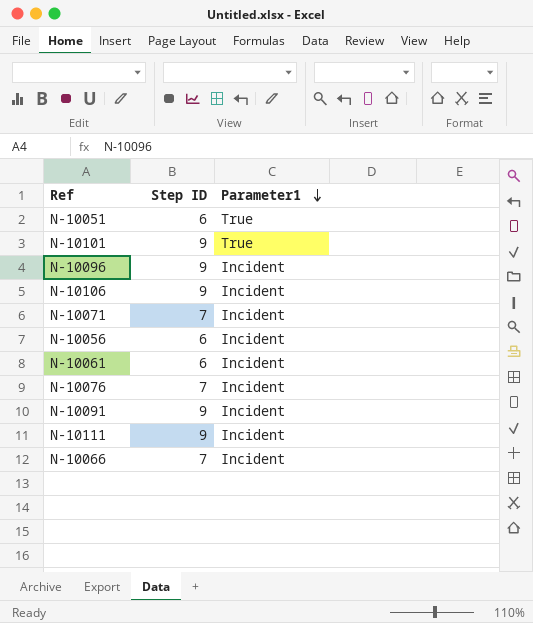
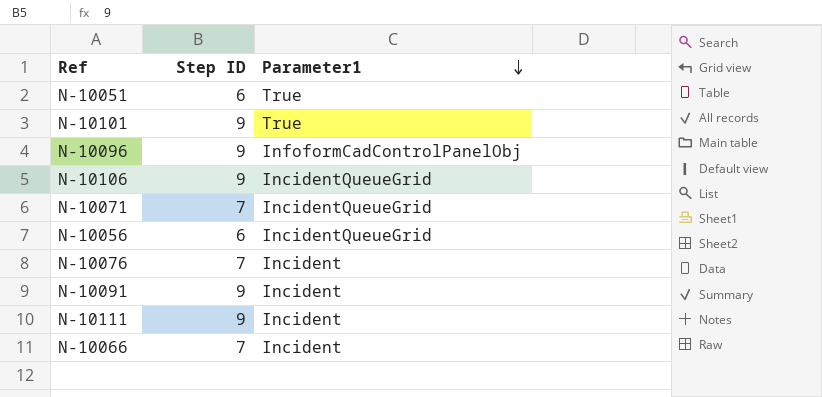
row N-10061: 6 | Incident -> none
N-10096 | Parameter1: Incident -> InfoformCadControlPanelObj
N-10106 | Parameter1: Incident -> IncidentQueueGrid
N-10071 | Parameter1: Incident -> IncidentQueueGrid
N-10056 | Parameter1: Incident -> IncidentQueueGrid

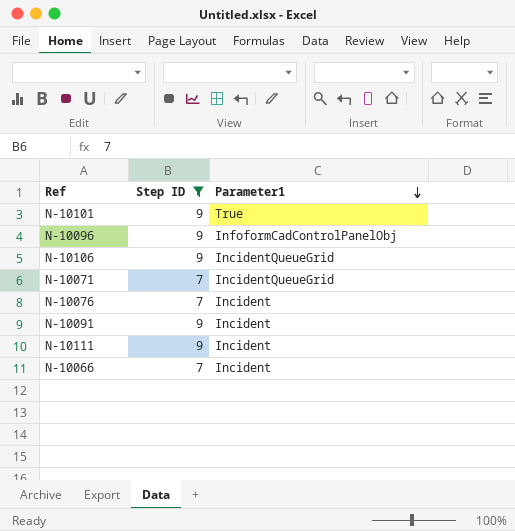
filter: none -> Step ID != 6

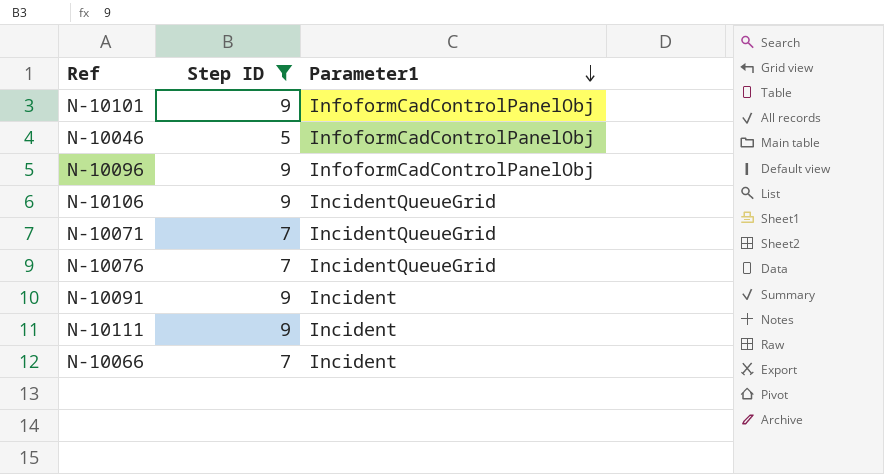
N-10101 | Parameter1: True -> InfoformCadControlPanelObj
row N-10046: none -> 5 | InfoformCadControlPanelObj
N-10076 | Parameter1: Incident -> IncidentQueueGrid

